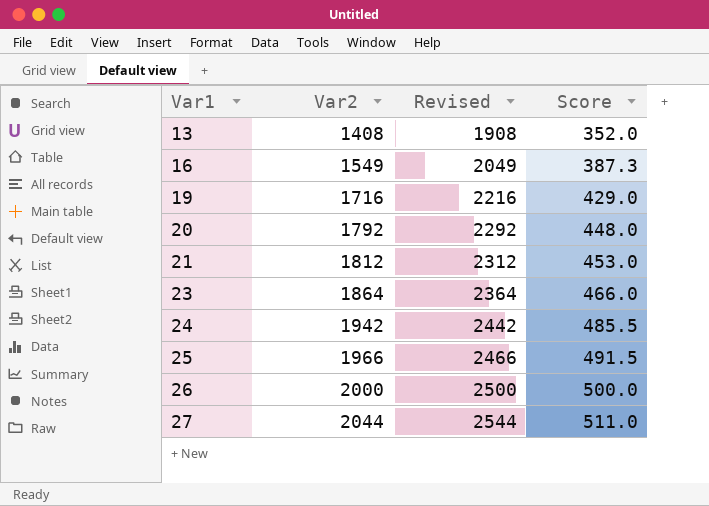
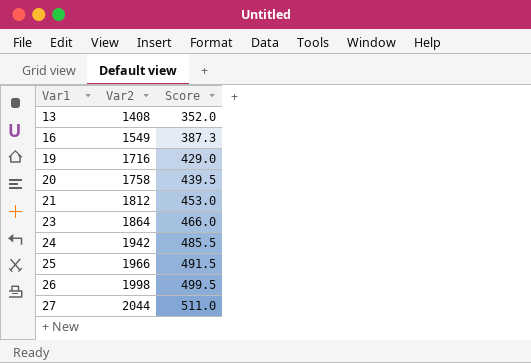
column Revised | formula: [Var2] + 500 -> none
20 | Var2: 1792 -> 1758
20 | Score: 448.0 -> 439.5
26 | Var2: 2000 -> 1998
26 | Score: 500.0 -> 499.5

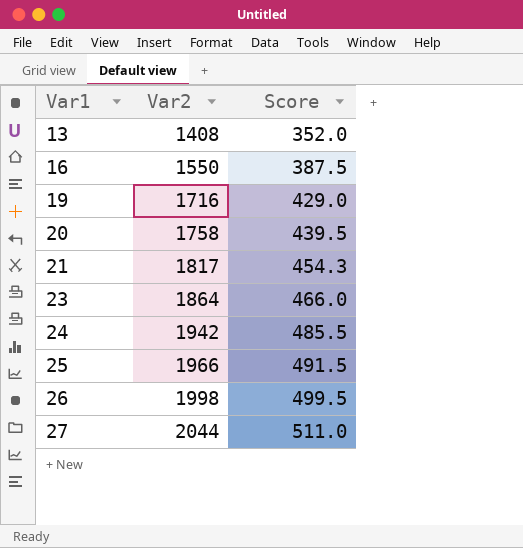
16 | Var2: 1549 -> 1550
16 | Score: 387.3 -> 387.5
21 | Var2: 1812 -> 1817
21 | Score: 453.0 -> 454.3

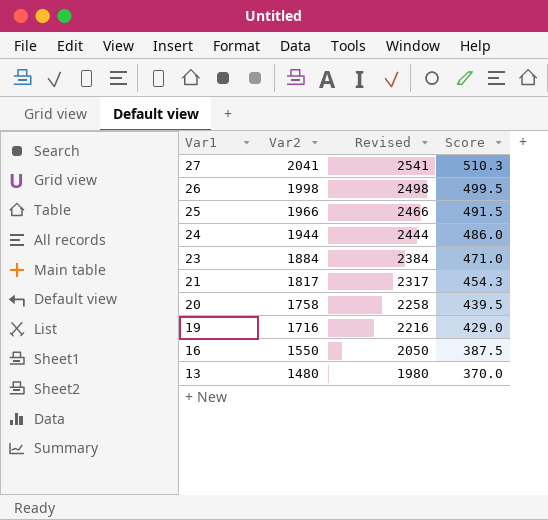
row order: Var1 ascending -> Var1 descending
column Revised | formula: none -> [Var2] + 500
27 | Var2: 2044 -> 2041
27 | Score: 511.0 -> 510.3
24 | Var2: 1942 -> 1944
24 | Score: 485.5 -> 486.0
23 | Var2: 1864 -> 1884
23 | Score: 466.0 -> 471.0
13 | Var2: 1408 -> 1480
13 | Score: 352.0 -> 370.0

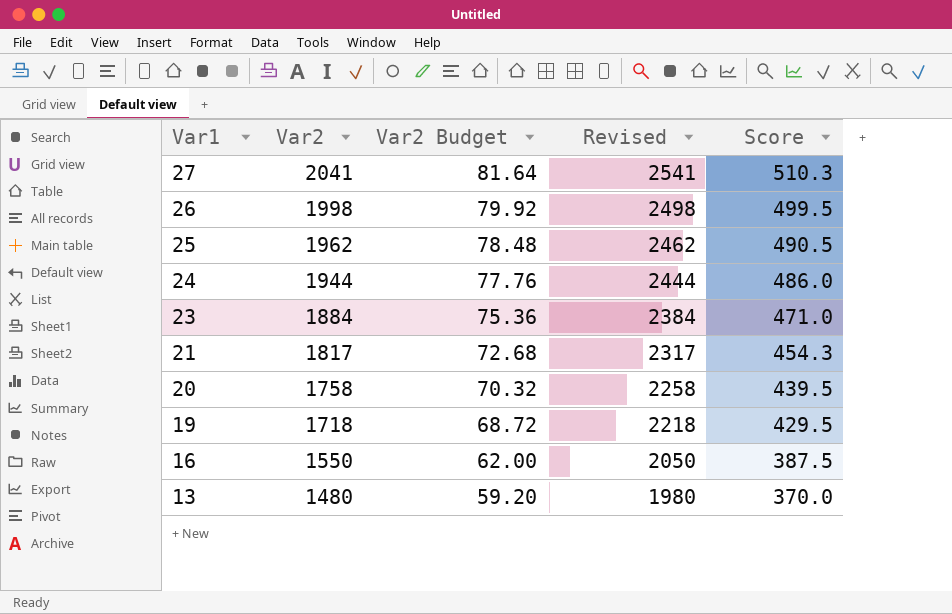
column Var2 Budget | formula: none -> [Var2] * 0.04
25 | Var2: 1966 -> 1962
25 | Revised: 2466 -> 2462
25 | Score: 491.5 -> 490.5
19 | Var2: 1716 -> 1718
19 | Revised: 2216 -> 2218
19 | Score: 429.0 -> 429.5

